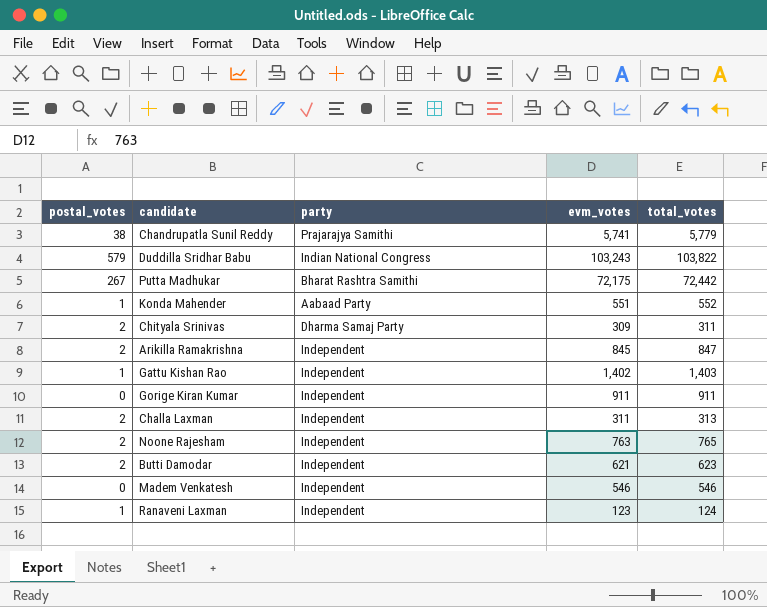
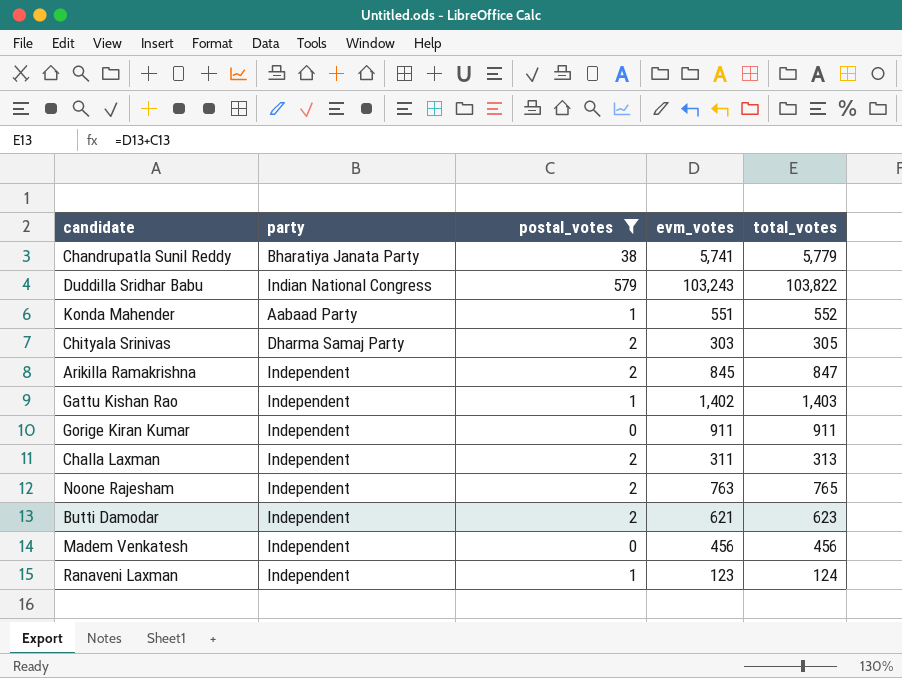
filter: none -> postal_votes != 267
column postal_votes | position: 1 -> 3
Chandrupatla Sunil Reddy | party: Prajarajya Samithi -> Bharatiya Janata Party
Chityala Srinivas | evm_votes: 309 -> 303
Chityala Srinivas | total_votes: 311 -> 305
Madem Venkatesh | evm_votes: 546 -> 456
Madem Venkatesh | total_votes: 546 -> 456

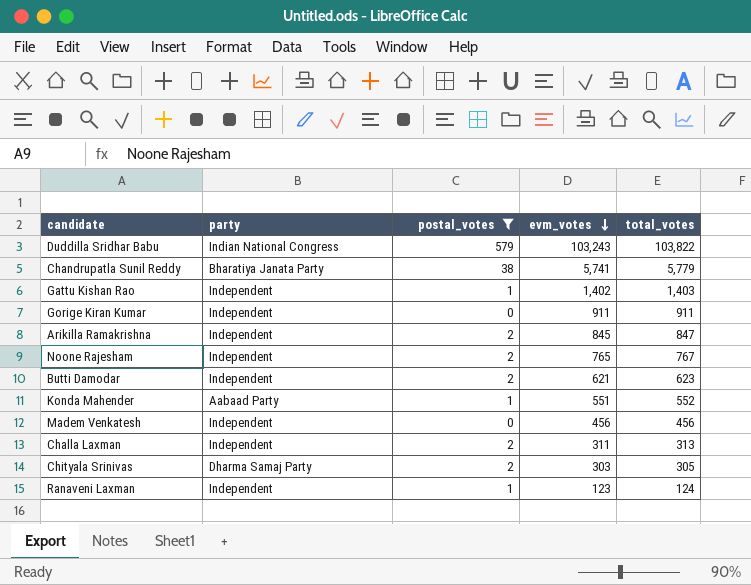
row order: none -> evm_votes descending
Noone Rajesham | evm_votes: 763 -> 765
Noone Rajesham | total_votes: 765 -> 767

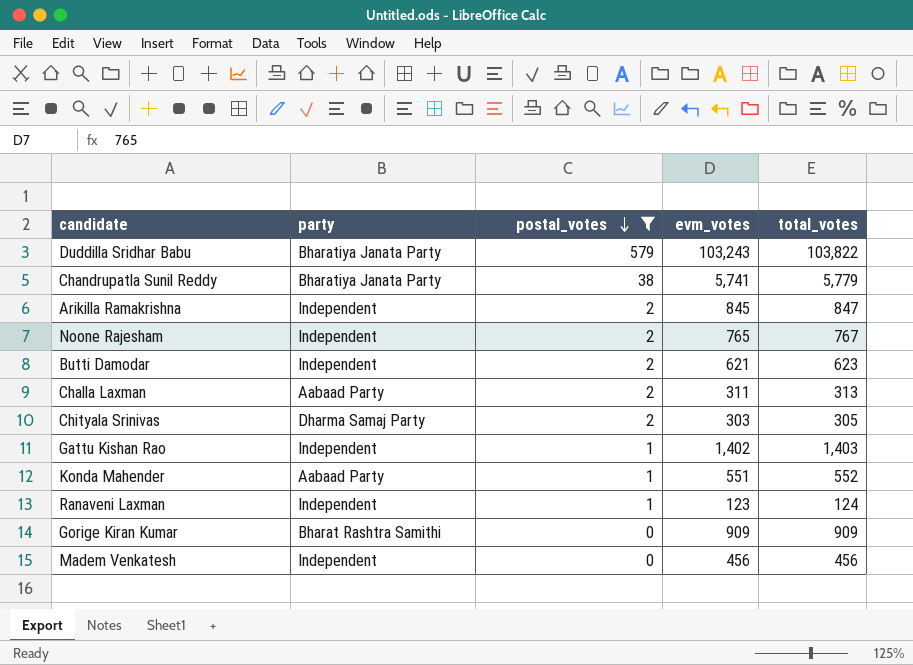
row order: evm_votes descending -> postal_votes descending
Duddilla Sridhar Babu | party: Indian National Congress -> Bharatiya Janata Party
Challa Laxman | party: Independent -> Aabaad Party
Gorige Kiran Kumar | party: Independent -> Bharat Rashtra Samithi
Gorige Kiran Kumar | evm_votes: 911 -> 909
Gorige Kiran Kumar | total_votes: 911 -> 909

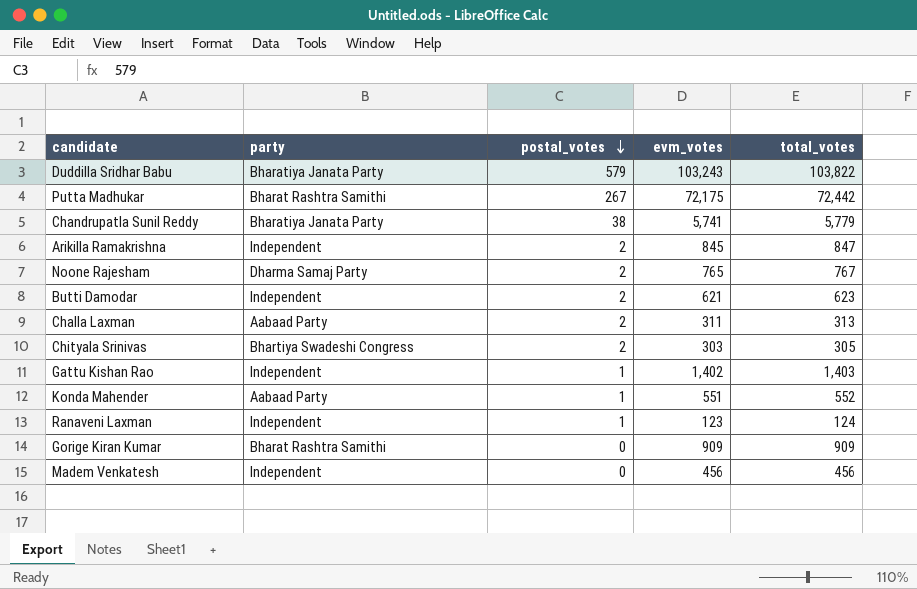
filter: postal_votes != 267 -> none
Noone Rajesham | party: Independent -> Dharma Samaj Party
Chityala Srinivas | party: Dharma Samaj Party -> Bhartiya Swadeshi Congress

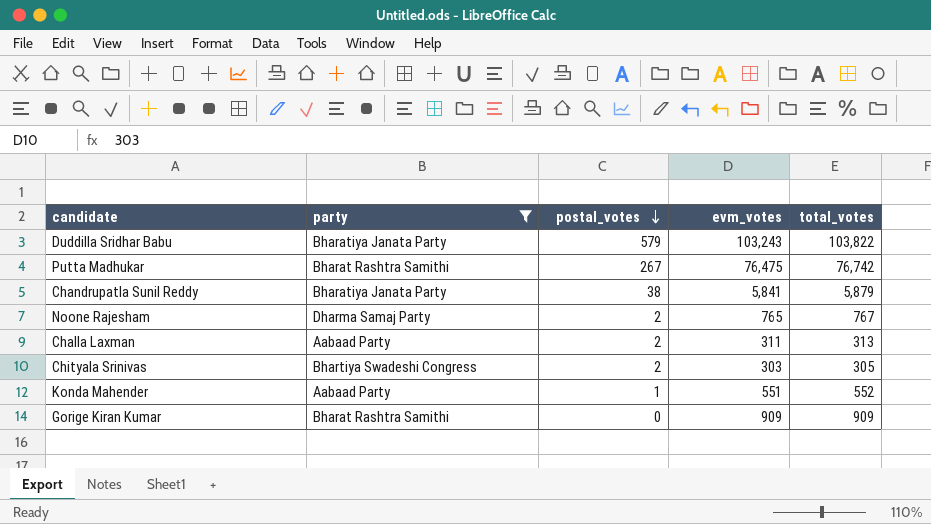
filter: none -> party != Independent
Putta Madhukar | evm_votes: 72,175 -> 76,475
Putta Madhukar | total_votes: 72,442 -> 76,742
Chandrupatla Sunil Reddy | evm_votes: 5,741 -> 5,841
Chandrupatla Sunil Reddy | total_votes: 5,779 -> 5,879

